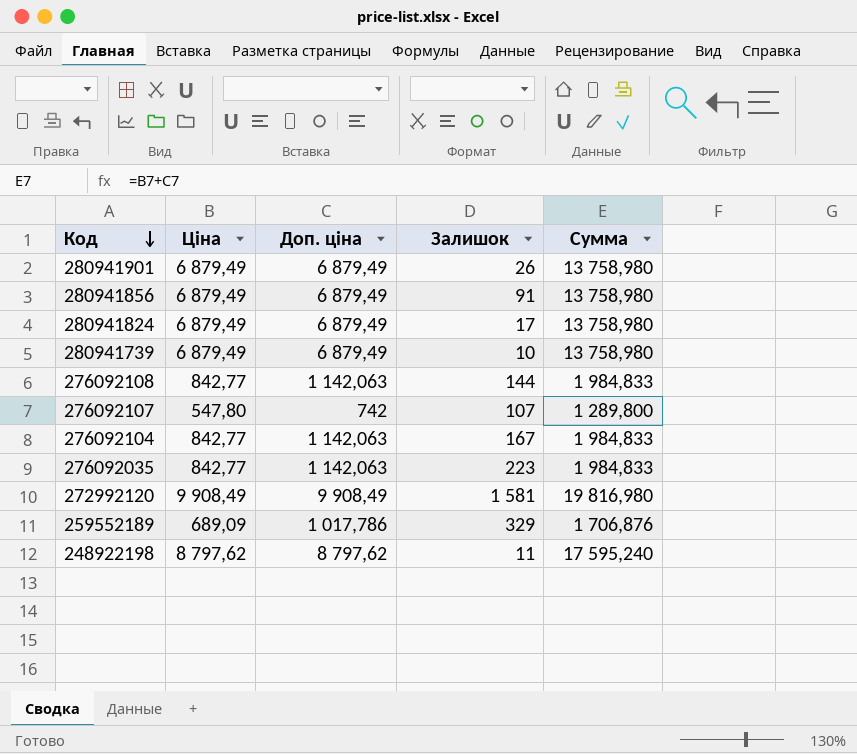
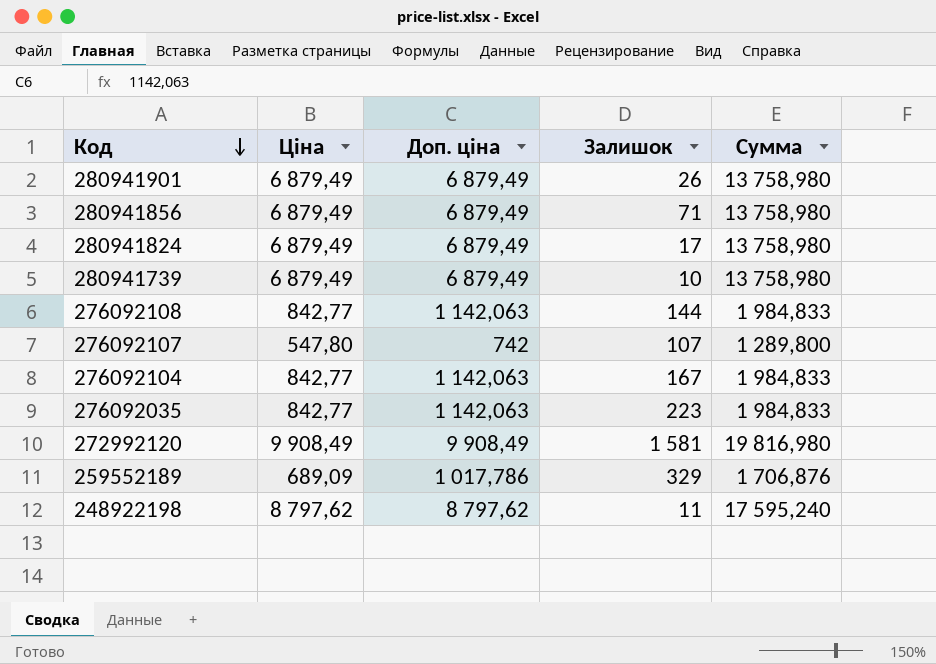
280941856 | Залишок: 91 -> 71

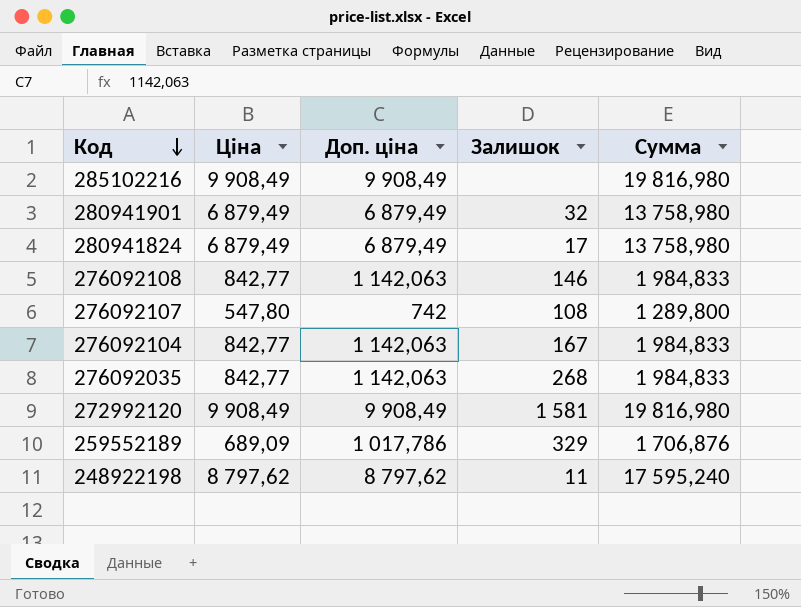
row 280941856: 6 879,49 | 6 879,49 | 71 | 13 758,980 -> none
row 280941739: 6 879,49 | 6 879,49 | 10 | 13 758,980 -> none
row 285102216: none -> 9 908,49 | 9 908,49 | none | 19 816,980
280941901 | Залишок: 26 -> 32
276092108 | Залишок: 144 -> 146
276092107 | Залишок: 107 -> 108
276092035 | Залишок: 223 -> 268

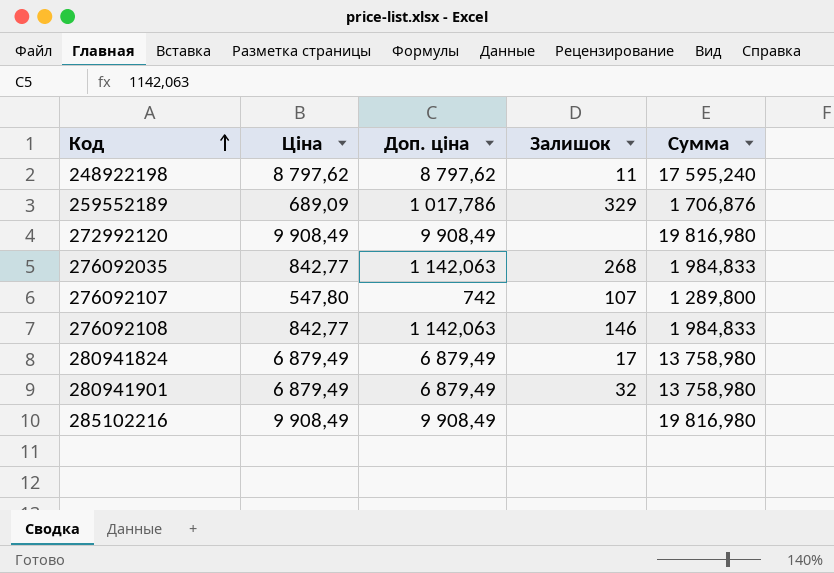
row order: Код descending -> Код ascending
row 276092104: 842,77 | 1 142,063 | 167 | 1 984,833 -> none
272992120 | Залишок: 1 581 -> none
276092107 | Залишок: 108 -> 107

